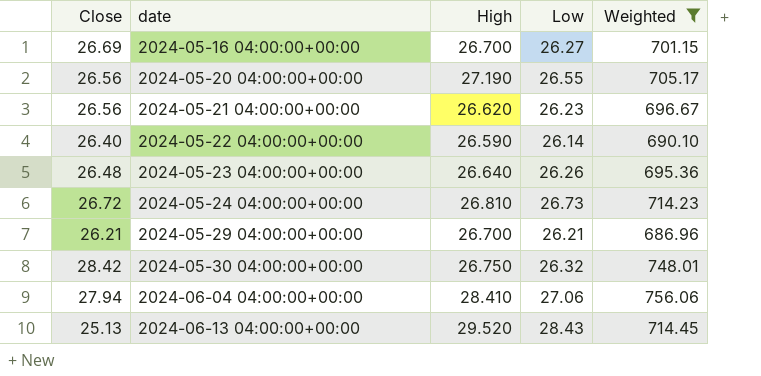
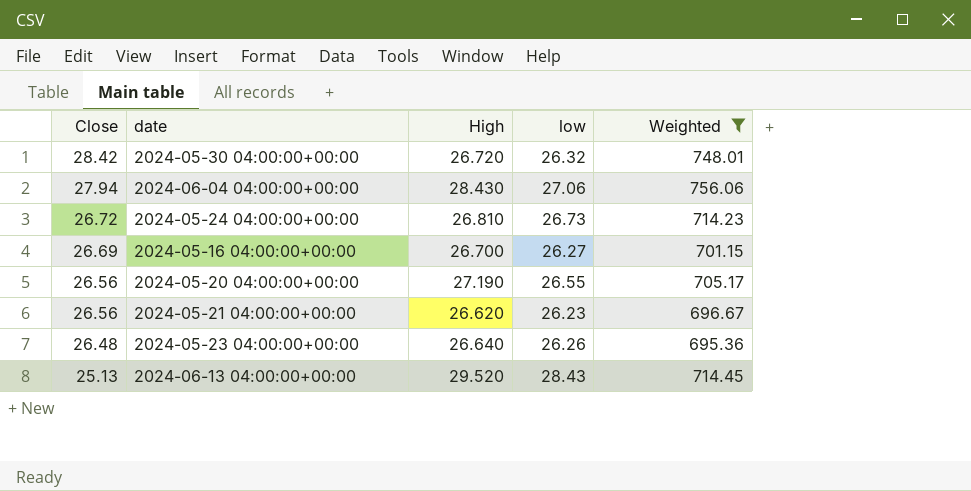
row order: date ascending -> Close descending
column name: Low -> low
row 2024-05-22 04:00:00+00:00: 26.40 | 26.590 | 26.14 | 690.10 -> none
row 2024-05-29 04:00:00+00:00: 26.21 | 26.700 | 26.21 | 686.96 -> none
2024-05-30 04:00:00+00:00 | High: 26.750 -> 26.720
2024-06-04 04:00:00+00:00 | High: 28.410 -> 28.430

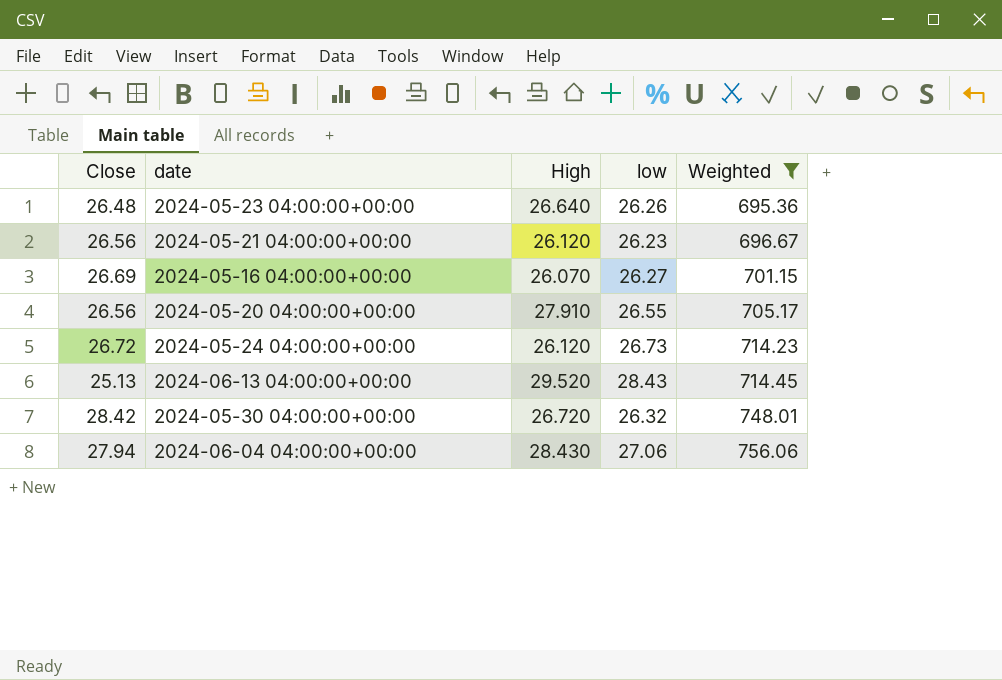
row order: Close descending -> Weighted ascending
2024-05-21 04:00:00+00:00 | High: 26.620 -> 26.120
2024-05-16 04:00:00+00:00 | High: 26.700 -> 26.070
2024-05-20 04:00:00+00:00 | High: 27.190 -> 27.910
2024-05-24 04:00:00+00:00 | High: 26.810 -> 26.120

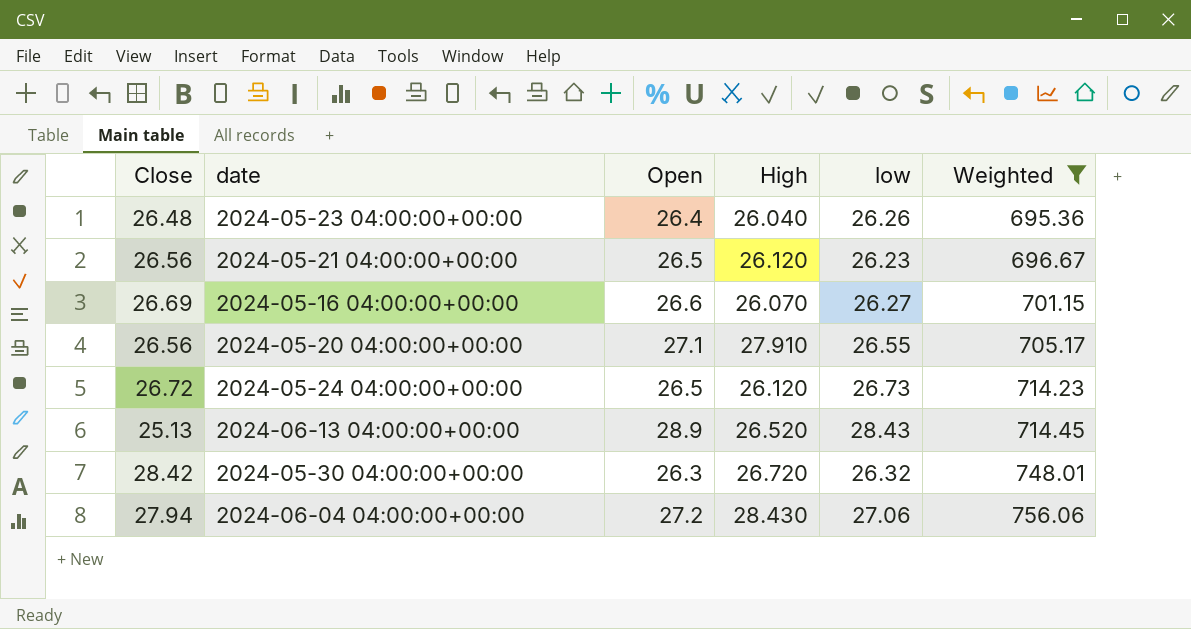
column Open | position: none -> 3
2024-05-23 04:00:00+00:00 | High: 26.640 -> 26.040
2024-06-13 04:00:00+00:00 | High: 29.520 -> 26.520

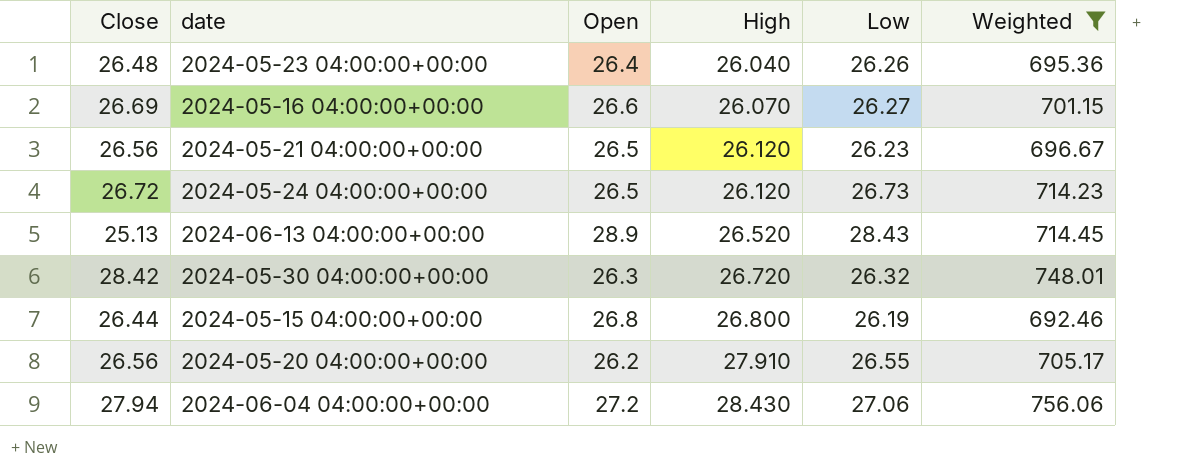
row order: Weighted ascending -> High ascending
column name: low -> Low
row 2024-05-15 04:00:00+00:00: none -> 26.44 | 26.8 | 26.800 | 26.19 | 692.46
2024-05-20 04:00:00+00:00 | Open: 27.1 -> 26.2

